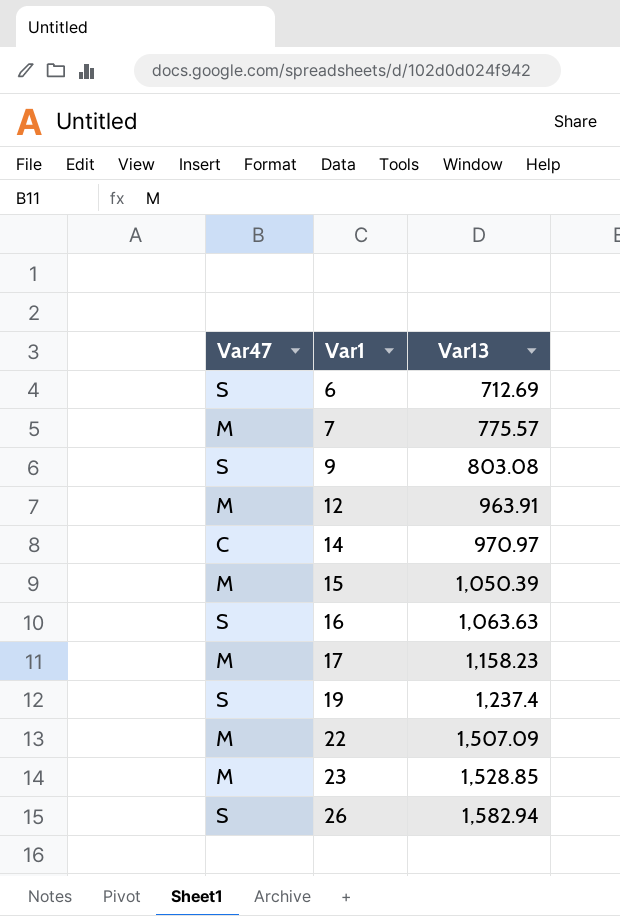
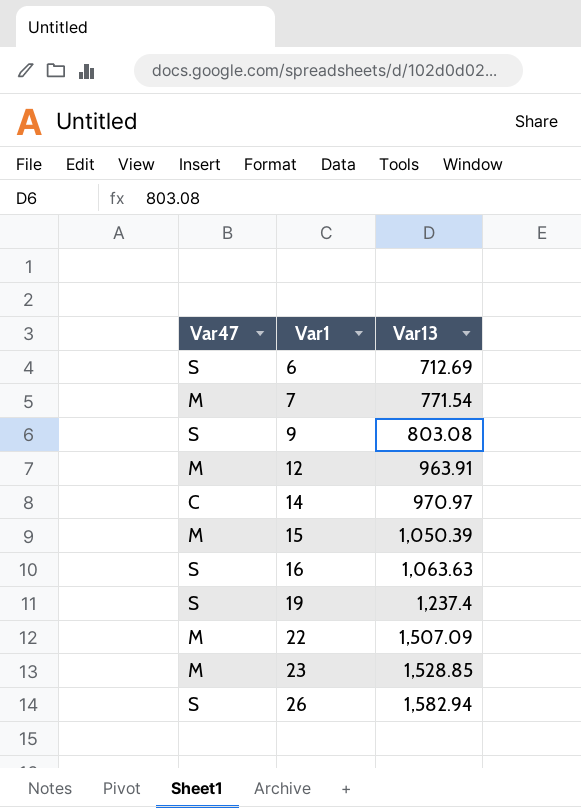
row 17: M | 1,158.23 -> none
7 | Var13: 775.57 -> 771.54

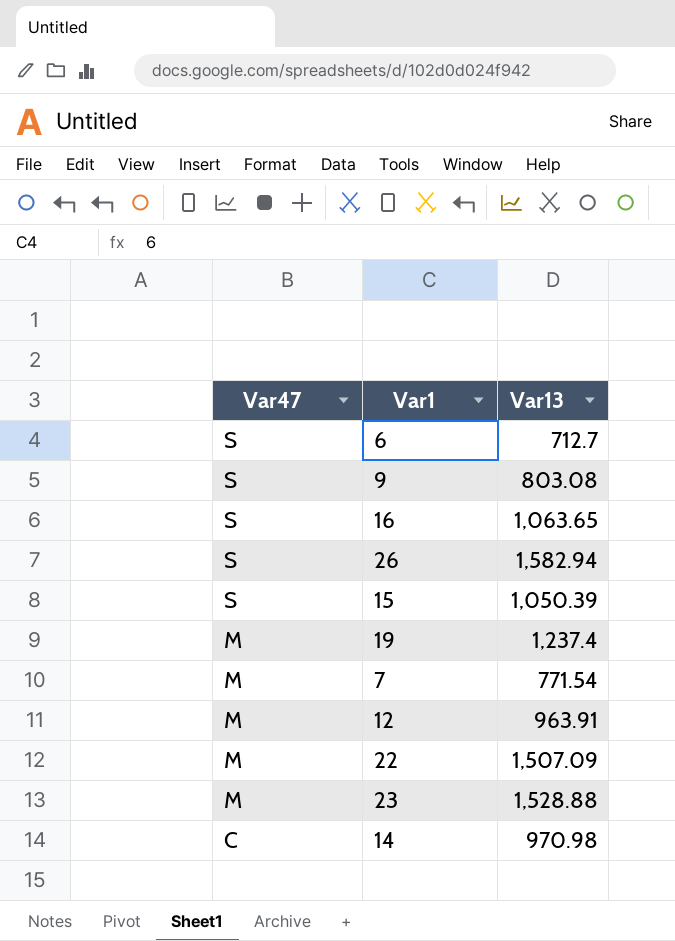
row order: Var1 ascending -> Var47 descending
6 | Var13: 712.69 -> 712.7
16 | Var13: 1,063.63 -> 1,063.65
15 | Var47: M -> S
19 | Var47: S -> M
23 | Var13: 1,528.85 -> 1,528.88
14 | Var13: 970.97 -> 970.98

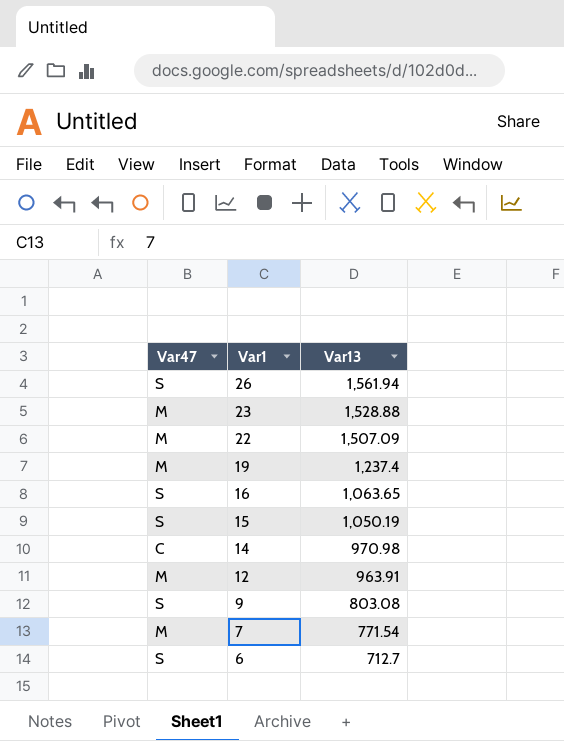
row order: Var47 descending -> Var1 descending
26 | Var13: 1,582.94 -> 1,561.94
15 | Var13: 1,050.39 -> 1,050.19

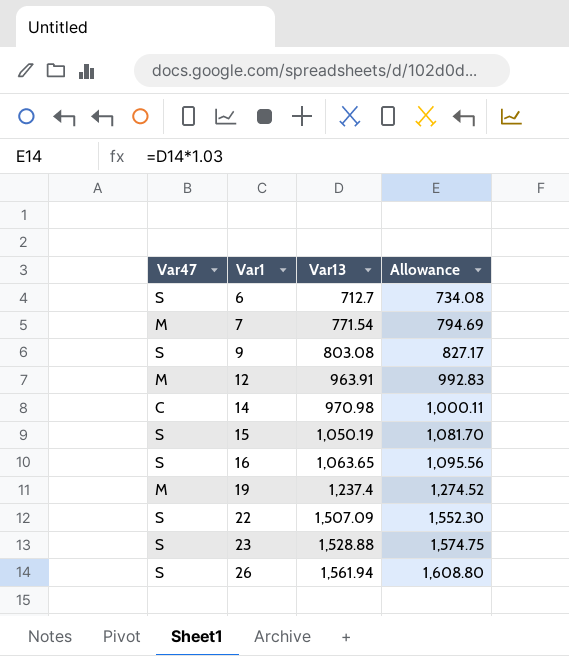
row order: Var1 descending -> Var1 ascending
column Allowance | formula: none -> [Var13] * 1.03
22 | Var47: M -> S
23 | Var47: M -> S

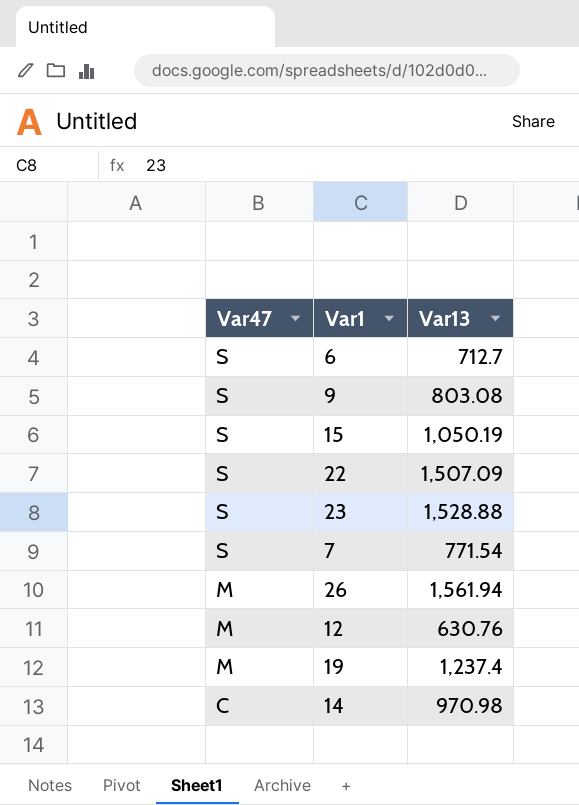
row order: Var1 ascending -> Var47 descending
column Allowance | formula: [Var13] * 1.03 -> none
row 16: S | 1,063.65 | 1,095.56 -> none
7 | Var47: M -> S
26 | Var47: S -> M
12 | Var13: 963.91 -> 630.76

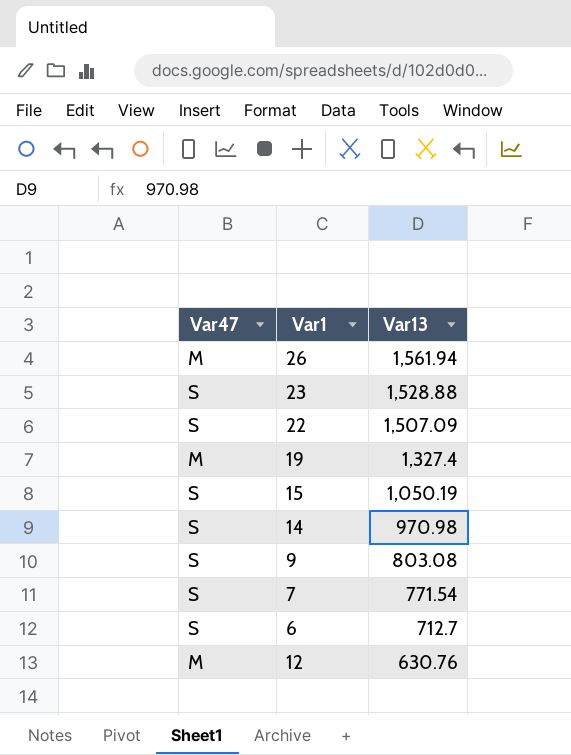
row order: Var47 descending -> Var13 descending
19 | Var13: 1,237.4 -> 1,327.4
14 | Var47: C -> S

